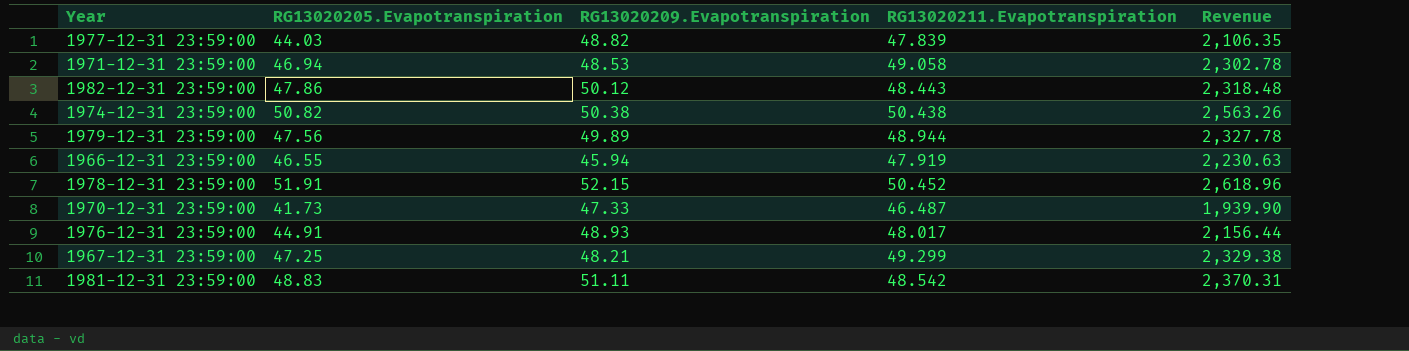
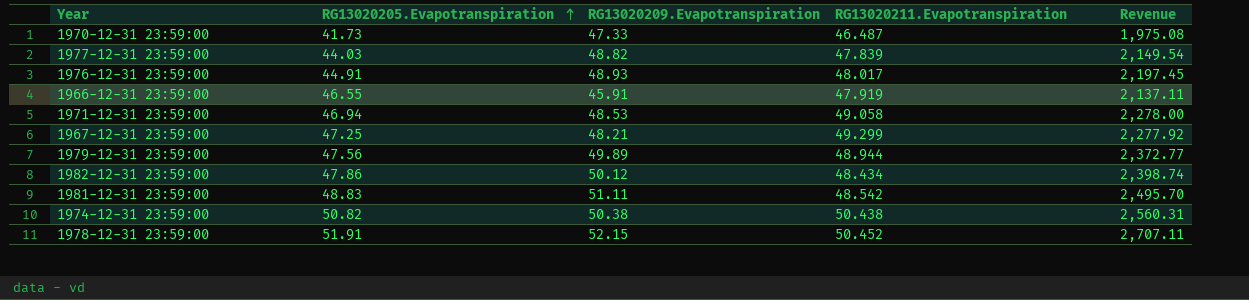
row order: none -> RG13020205.Evapotranspiration ascending
column Revenue | formula: [RG13020205.Evapotranspiration] * [RG13020211.Evapotranspiration] -> [RG13020205.Evapotranspiration] * [RG13020209.Evapotranspiration]
1966-12-31 23:59:00 | RG13020209.Evapotranspiration: 45.94 -> 45.91
1982-12-31 23:59:00 | RG13020211.Evapotranspiration: 48.443 -> 48.434

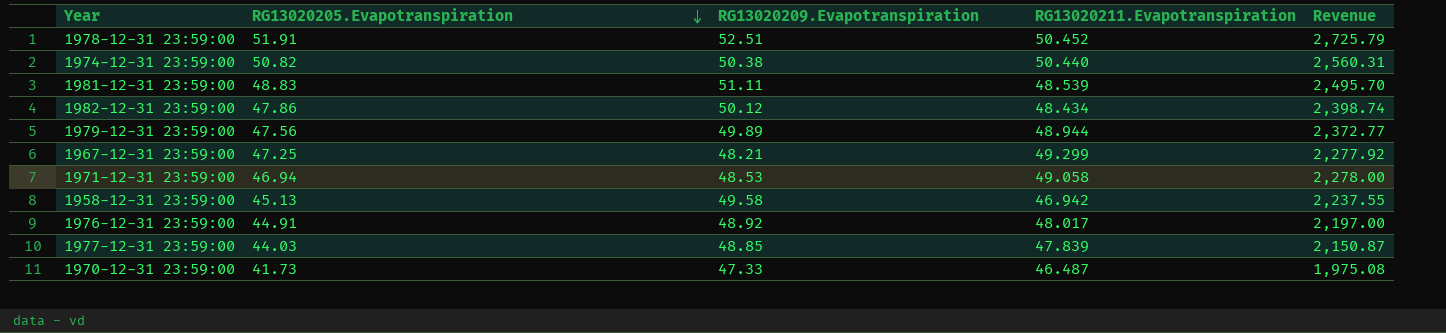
row order: RG13020205.Evapotranspiration ascending -> RG13020205.Evapotranspiration descending
row 1966-12-31 23:59:00: 46.55 | 45.91 | 47.919 | 2,137.11 -> none
1978-12-31 23:59:00 | RG13020209.Evapotranspiration: 52.15 -> 52.51
1978-12-31 23:59:00 | Revenue: 2,707.11 -> 2,725.79
1974-12-31 23:59:00 | RG13020211.Evapotranspiration: 50.438 -> 50.440
1981-12-31 23:59:00 | RG13020211.Evapotranspiration: 48.542 -> 48.539
row 1958-12-31 23:59:00: none -> 45.13 | 49.58 | 46.942 | 2,237.55
1976-12-31 23:59:00 | RG13020209.Evapotranspiration: 48.93 -> 48.92
1976-12-31 23:59:00 | Revenue: 2,197.45 -> 2,197.00
1977-12-31 23:59:00 | RG13020209.Evapotranspiration: 48.82 -> 48.85
1977-12-31 23:59:00 | Revenue: 2,149.54 -> 2,150.87

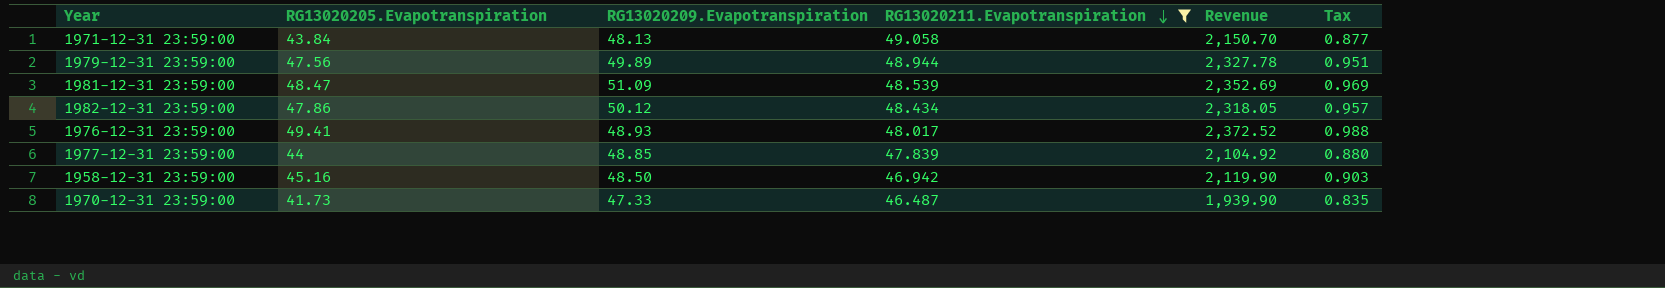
filter: none -> RG13020211.Evapotranspiration <= 49.058
row order: RG13020205.Evapotranspiration descending -> RG13020211.Evapotranspiration descending
column Revenue | formula: [RG13020205.Evapotranspiration] * [RG13020209.Evapotranspiration] -> [RG13020205.Evapotranspiration] * [RG13020211.Evapotranspiration]
column Tax | formula: none -> [RG13020205.Evapotranspiration] * 0.02
1971-12-31 23:59:00 | RG13020205.Evapotranspiration: 46.94 -> 43.84
1971-12-31 23:59:00 | RG13020209.Evapotranspiration: 48.53 -> 48.13
1981-12-31 23:59:00 | RG13020205.Evapotranspiration: 48.83 -> 48.47
1981-12-31 23:59:00 | RG13020209.Evapotranspiration: 51.11 -> 51.09
1976-12-31 23:59:00 | RG13020205.Evapotranspiration: 44.91 -> 49.41
1976-12-31 23:59:00 | RG13020209.Evapotranspiration: 48.92 -> 48.93
1977-12-31 23:59:00 | RG13020205.Evapotranspiration: 44.03 -> 44
1958-12-31 23:59:00 | RG13020205.Evapotranspiration: 45.13 -> 45.16
1958-12-31 23:59:00 | RG13020209.Evapotranspiration: 49.58 -> 48.50

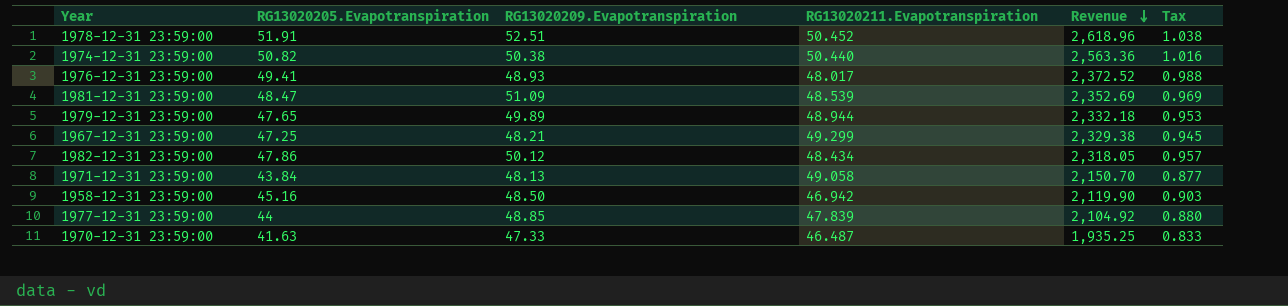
filter: RG13020211.Evapotranspiration <= 49.058 -> none
row order: RG13020211.Evapotranspiration descending -> Revenue descending
1979-12-31 23:59:00 | RG13020205.Evapotranspiration: 47.56 -> 47.65
1979-12-31 23:59:00 | Revenue: 2,327.78 -> 2,332.18
1979-12-31 23:59:00 | Tax: 0.951 -> 0.953
1970-12-31 23:59:00 | RG13020205.Evapotranspiration: 41.73 -> 41.63
1970-12-31 23:59:00 | Revenue: 1,939.90 -> 1,935.25
1970-12-31 23:59:00 | Tax: 0.835 -> 0.833

